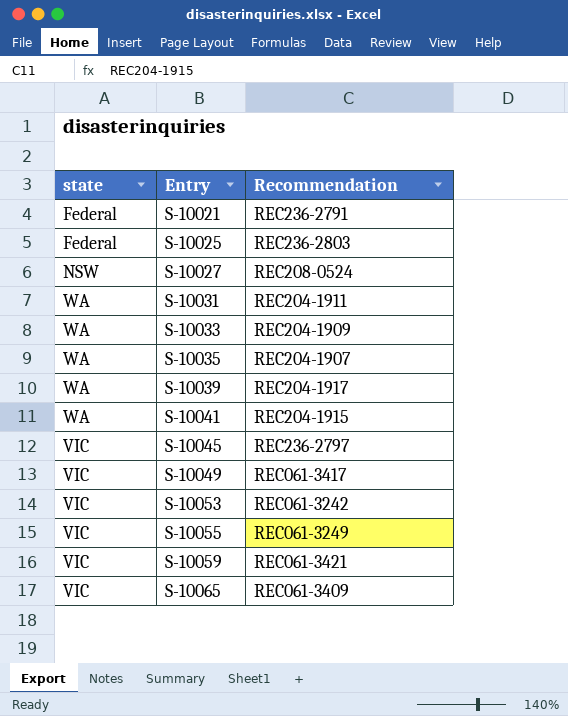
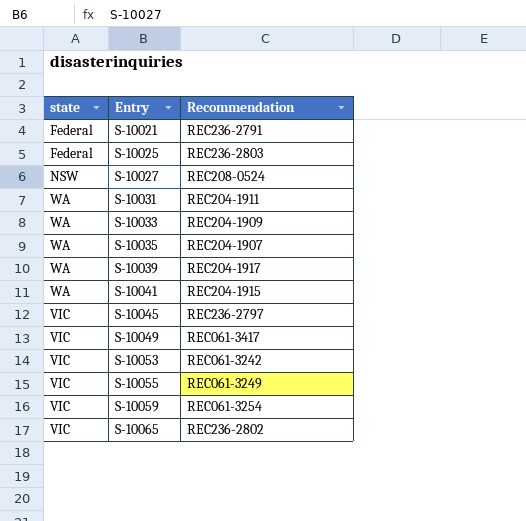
S-10059 | Recommendation: REC061-3421 -> REC061-3254
S-10065 | Recommendation: REC061-3409 -> REC236-2802

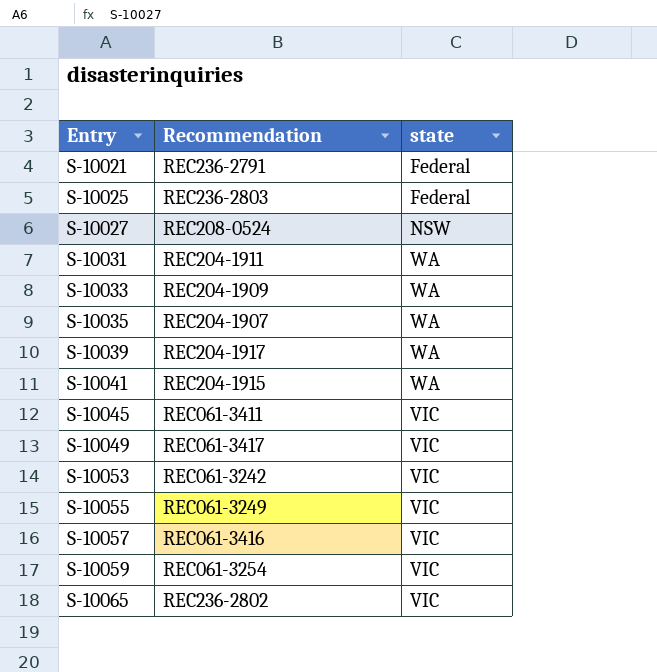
column state | position: 1 -> 3
S-10045 | Recommendation: REC236-2797 -> REC061-3411
row S-10057: none -> REC061-3416 | VIC

